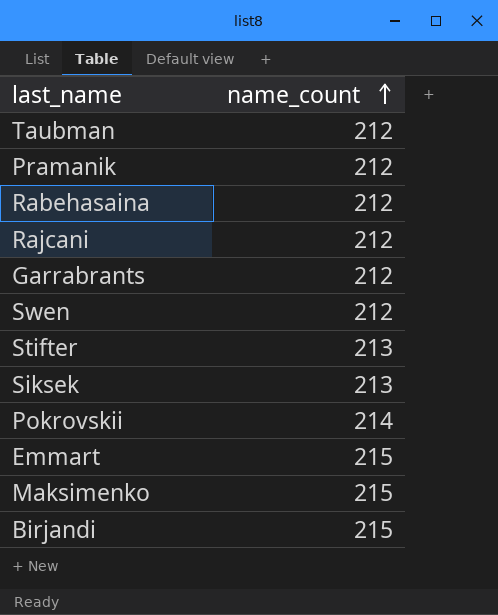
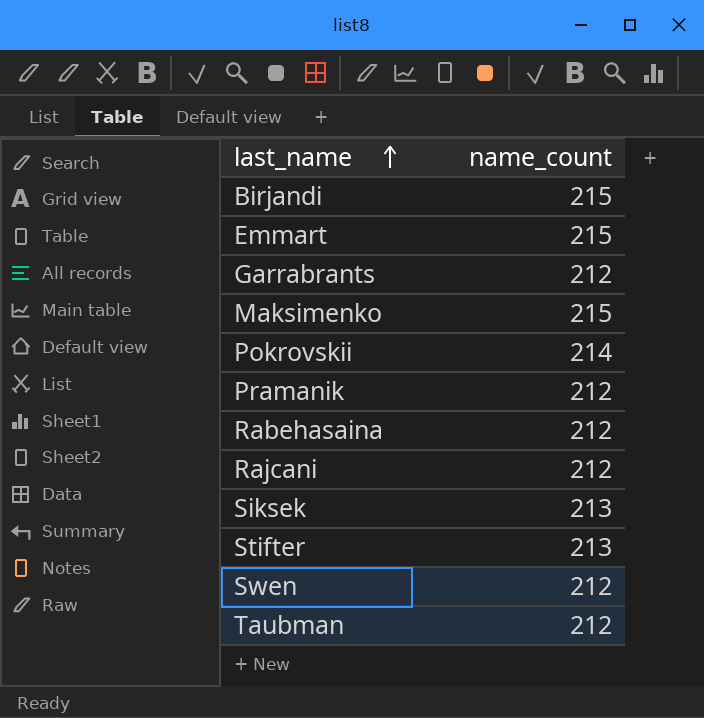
row order: name_count ascending -> last_name ascending

